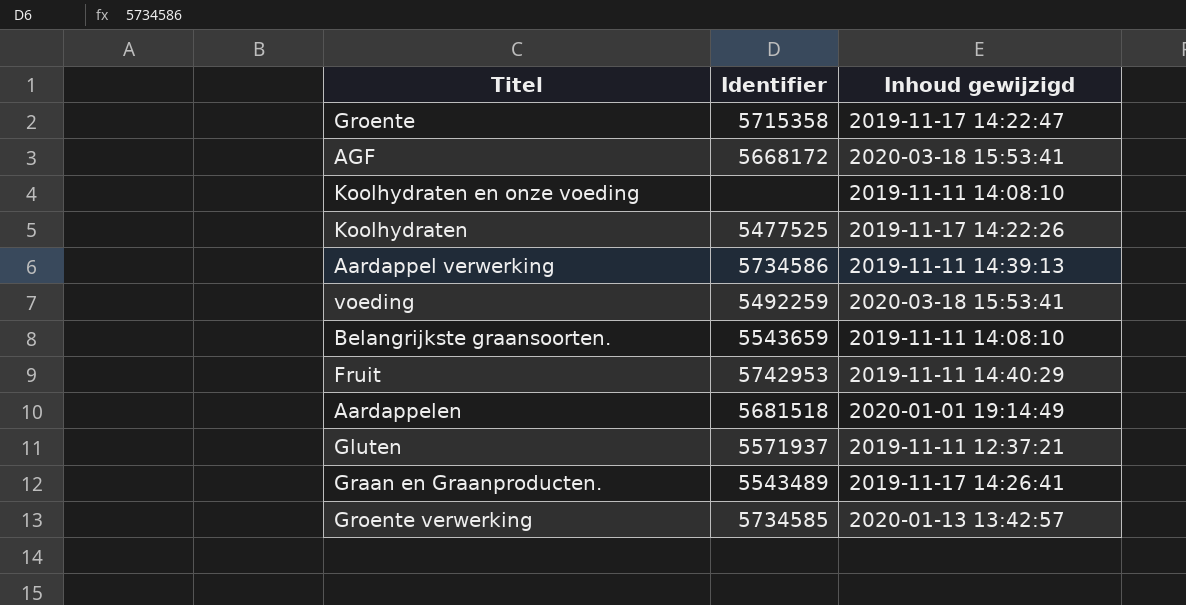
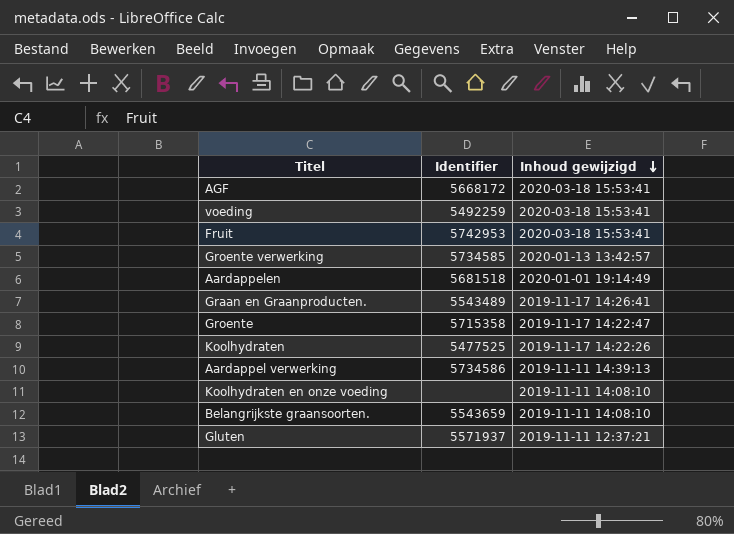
row order: none -> Inhoud gewijzigd descending
Fruit | Inhoud gewijzigd: 2019-11-11 14:40:29 -> 2020-03-18 15:53:41

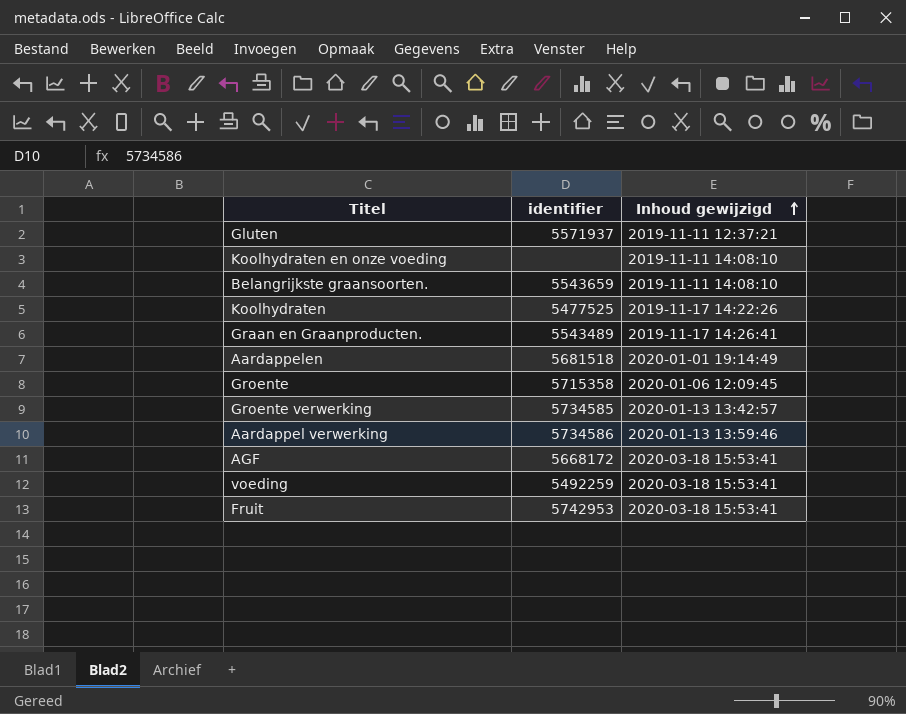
row order: Inhoud gewijzigd descending -> Inhoud gewijzigd ascending
column name: Identifier -> identifier
Groente | Inhoud gewijzigd: 2019-11-17 14:22:47 -> 2020-01-06 12:09:45
Aardappel verwerking | Inhoud gewijzigd: 2019-11-11 14:39:13 -> 2020-01-13 13:59:46

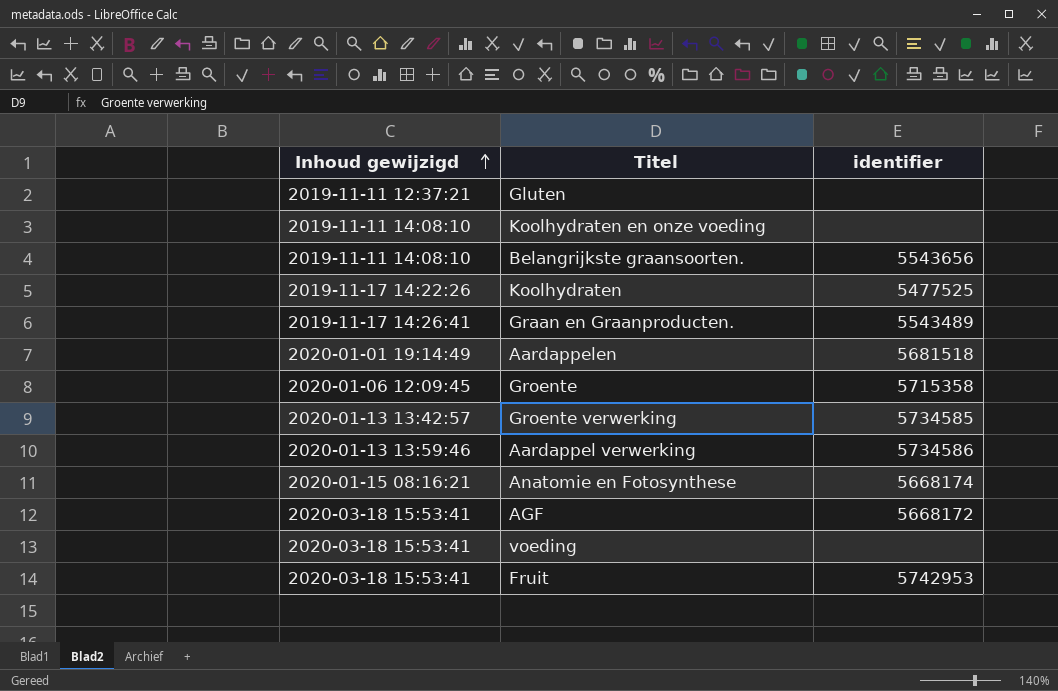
column Inhoud gewijzigd | position: 3 -> 1
Gluten | identifier: 5571937 -> none
Belangrijkste graansoorten. | identifier: 5543659 -> 5543656
row Anatomie en Fotosynthese: none -> 2020-01-15 08:16:21 | 5668174
voeding | identifier: 5492259 -> none

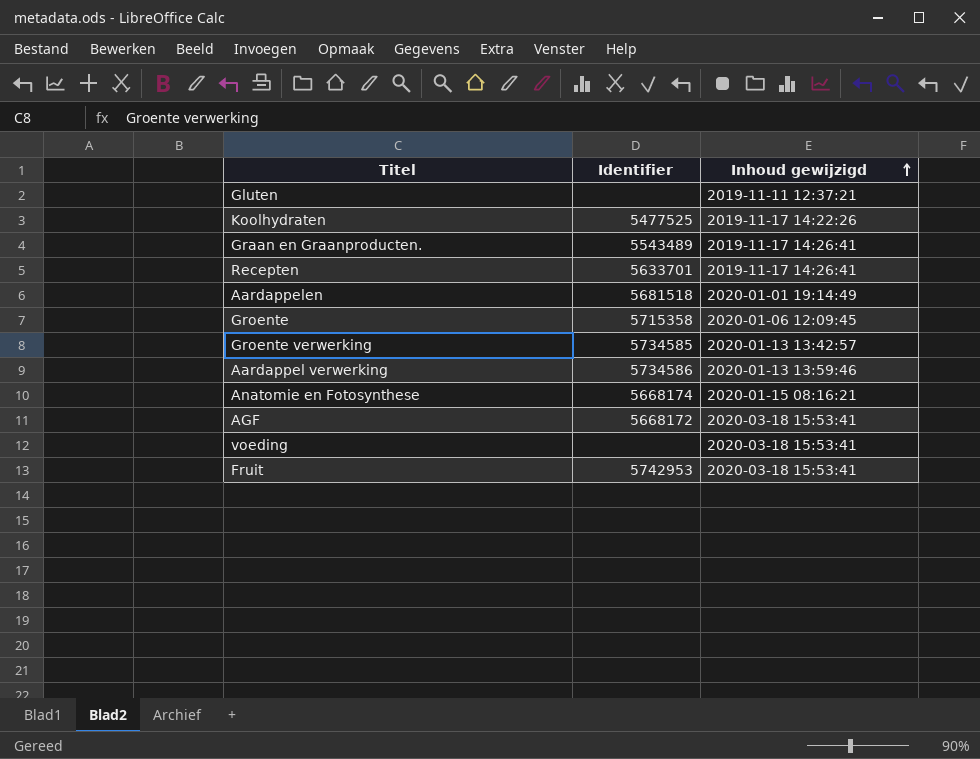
column name: identifier -> Identifier
column Inhoud gewijzigd | position: 1 -> 3
row Koolhydraten en onze voeding: 2019-11-11 14:08:10 | none -> none
row Belangrijkste graansoorten.: 2019-11-11 14:08:10 | 5543656 -> none
row Recepten: none -> 5633701 | 2019-11-17 14:26:41

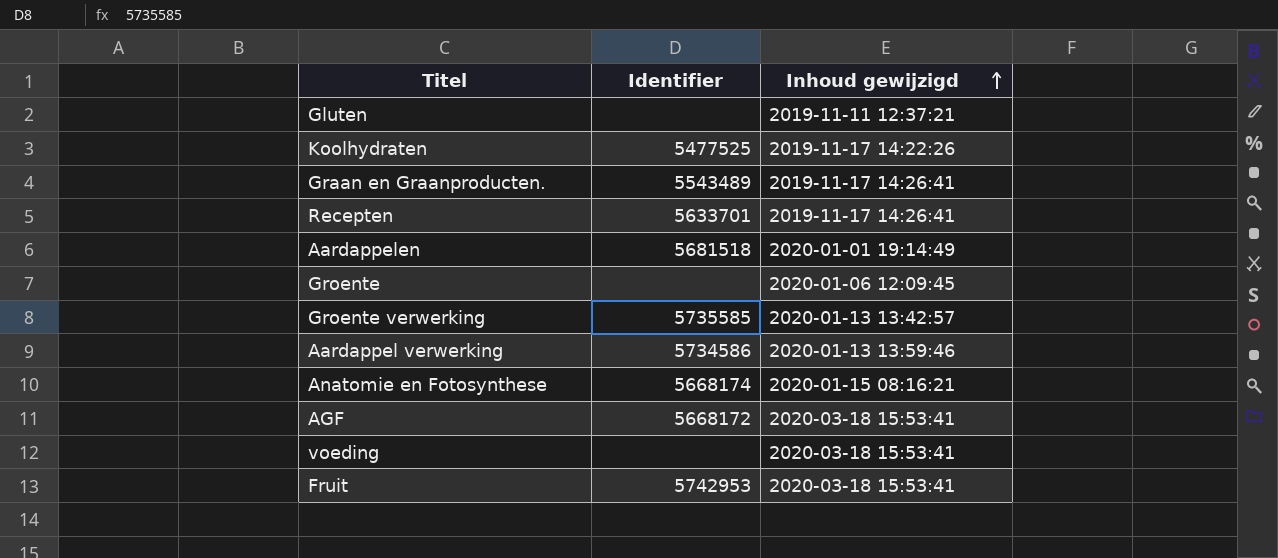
Groente | Identifier: 5715358 -> none
Groente verwerking | Identifier: 5734585 -> 5735585

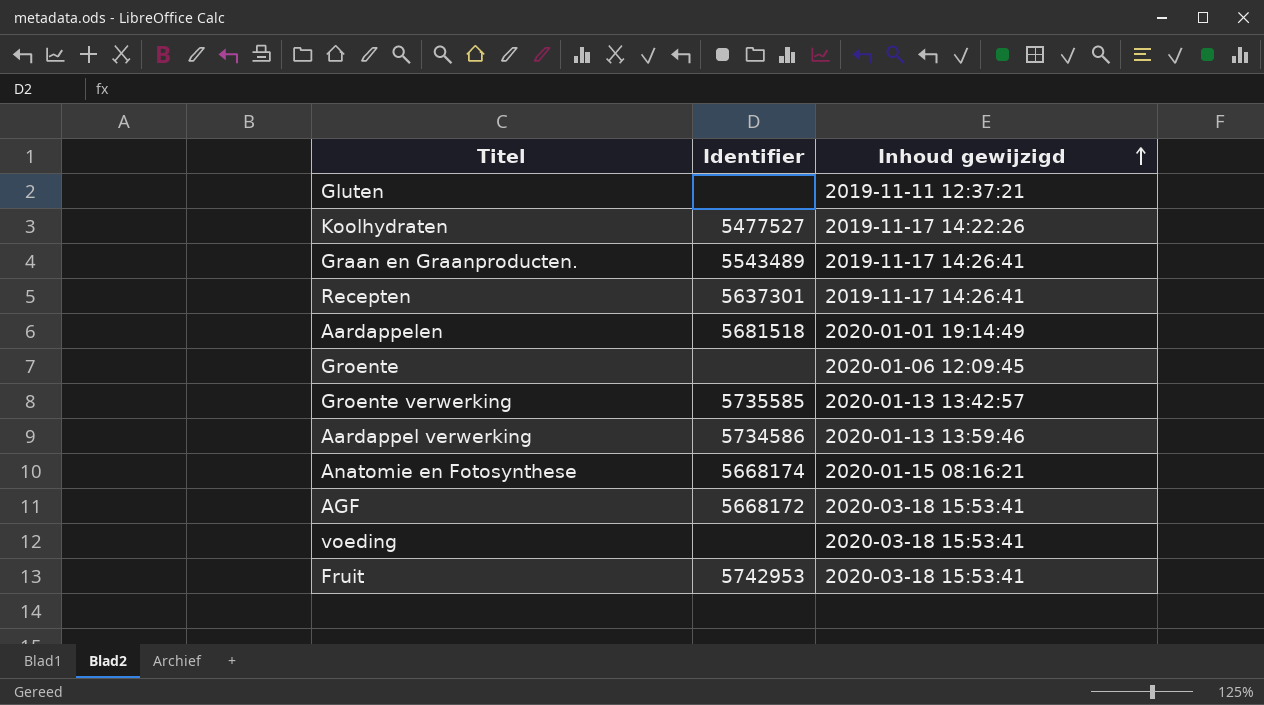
Koolhydraten | Identifier: 5477525 -> 5477527
Recepten | Identifier: 5633701 -> 5637301

